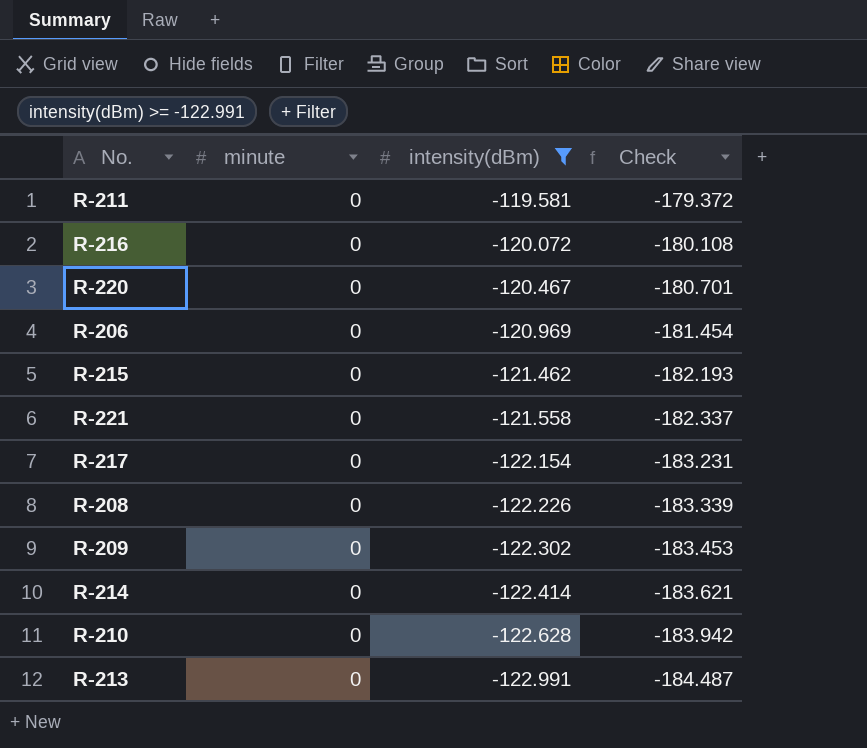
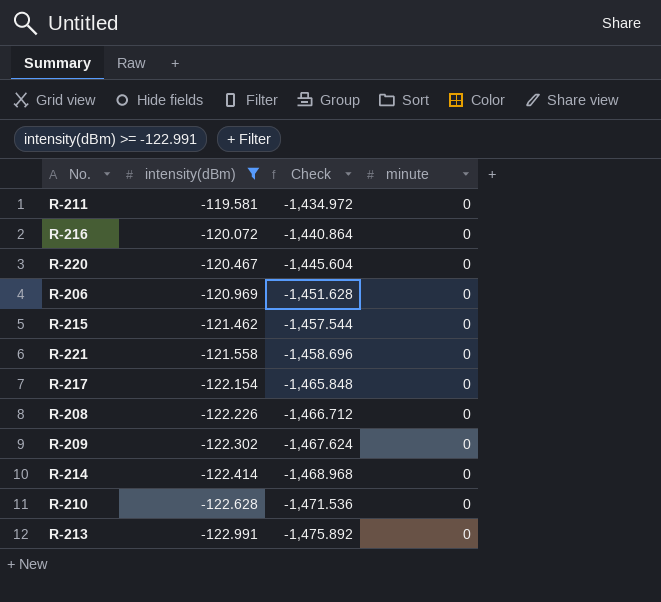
column Check | formula: [intensity(dBm)] * 1.5 -> [intensity(dBm)] * 12
column minute | position: 2 -> 4

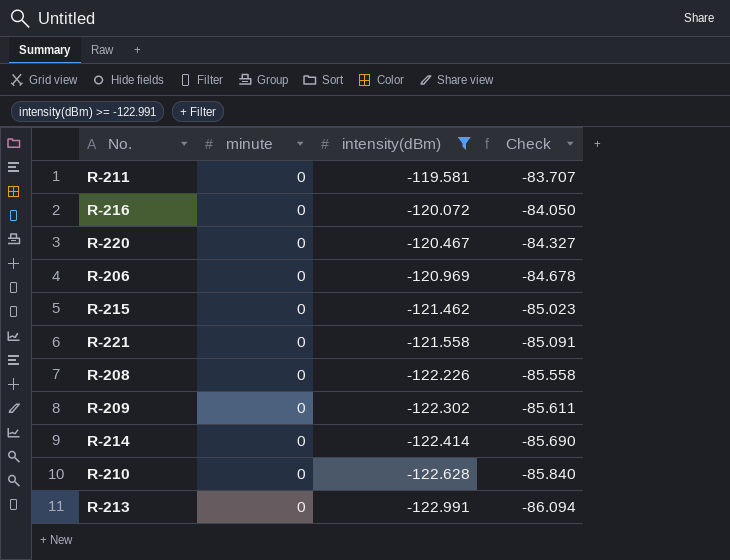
column minute | position: 4 -> 2
column Check | formula: [intensity(dBm)] * 12 -> [intensity(dBm)] * 0.7
row R-217: -122.154 | -1,465.848 | 0 -> none

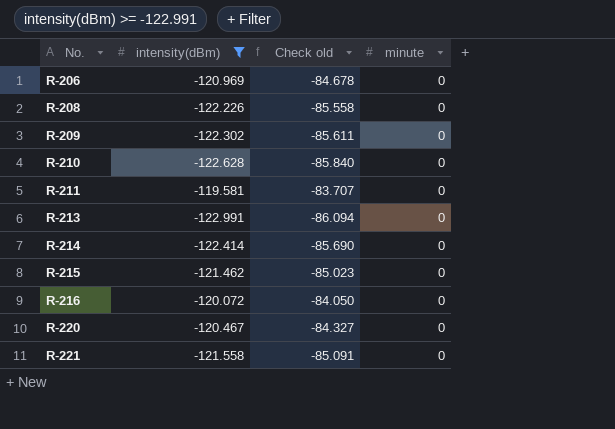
row order: intensity(dBm) descending -> No. ascending
column name: Check -> Check old
column minute | position: 2 -> 4

